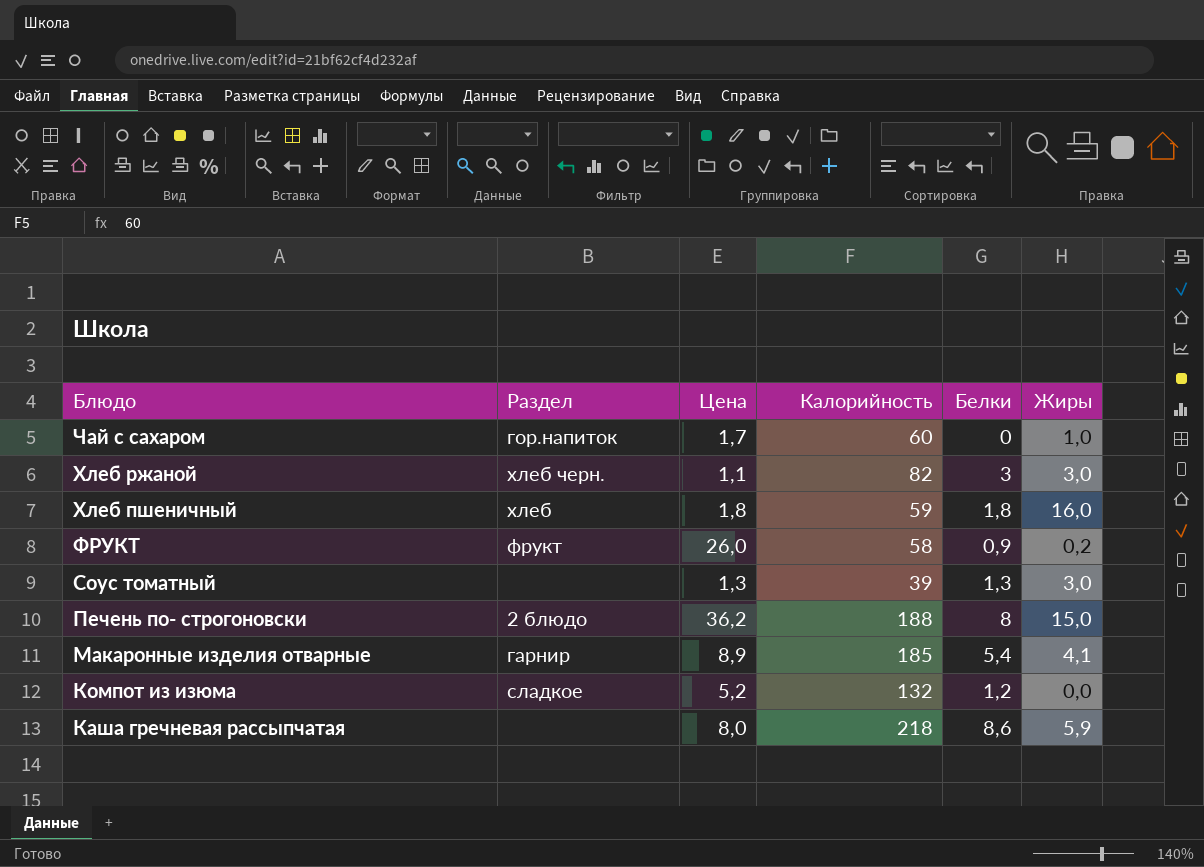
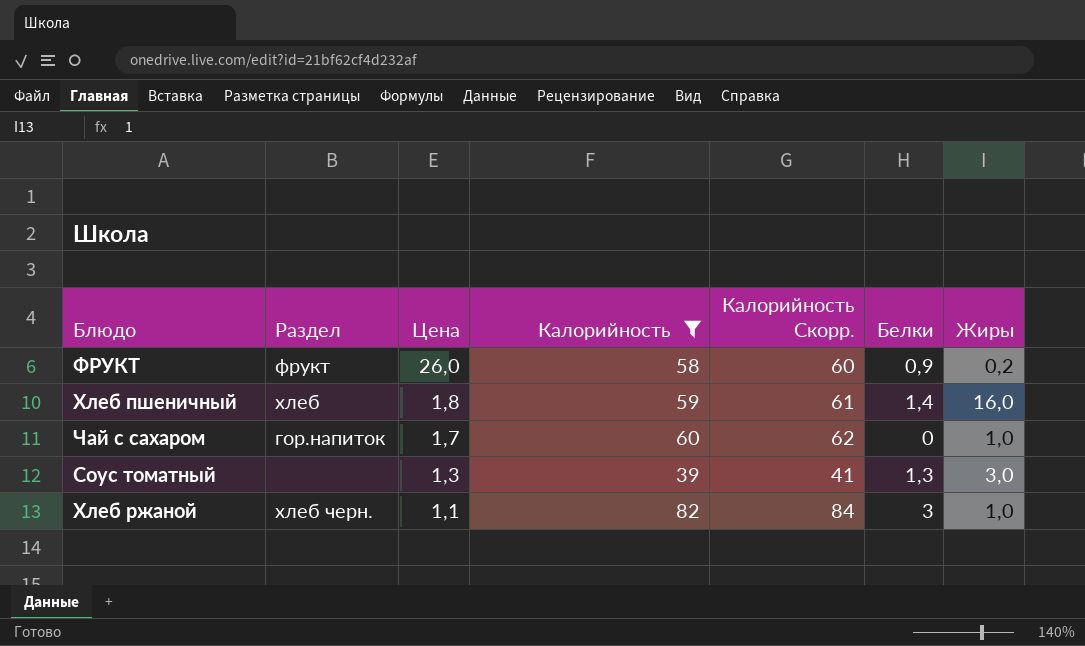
filter: none -> Калорийность <= 82
row order: Блюдо descending -> Цена descending
column Калорийность Скорр. | formula: none -> [Калорийность] + 2
Хлеб пшеничный | Белки: 1,8 -> 1,4
Хлеб ржаной | Жиры: 3,0 -> 1,0

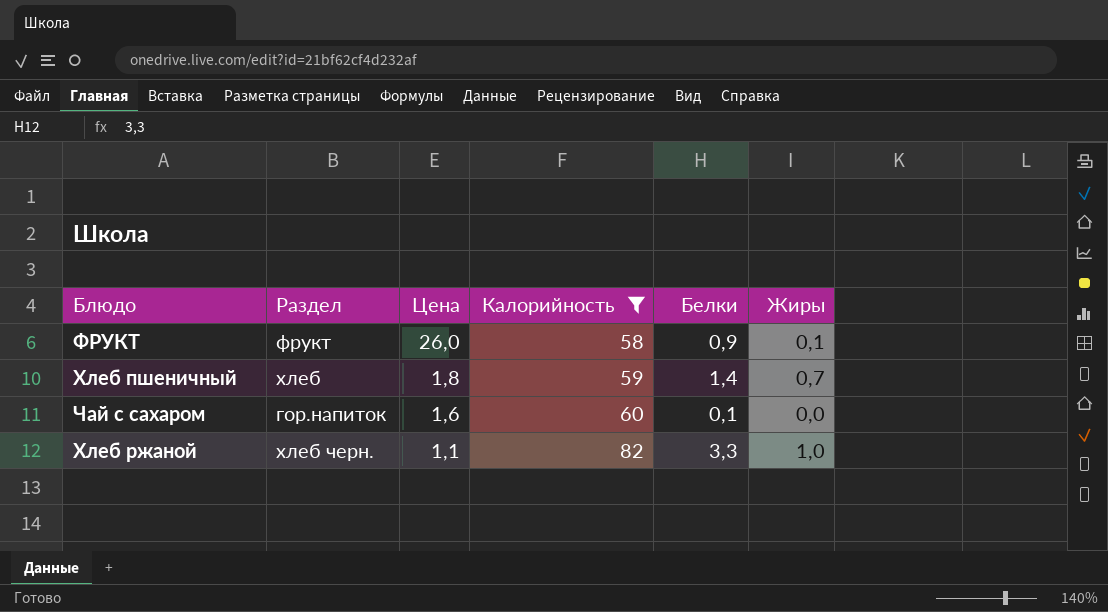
column Калорийность Скорр. | formula: [Калорийность] + 2 -> none
row Соус томатный: none | 1,3 | 39 | 41 | 1,3 | 3,0 -> none
ФРУКТ | Жиры: 0,2 -> 0,1
Хлеб пшеничный | Жиры: 16,0 -> 0,7
Чай с сахаром | Цена: 1,7 -> 1,6
Чай с сахаром | Белки: 0 -> 0,1
Чай с сахаром | Жиры: 1,0 -> 0,0
Хлеб ржаной | Белки: 3 -> 3,3

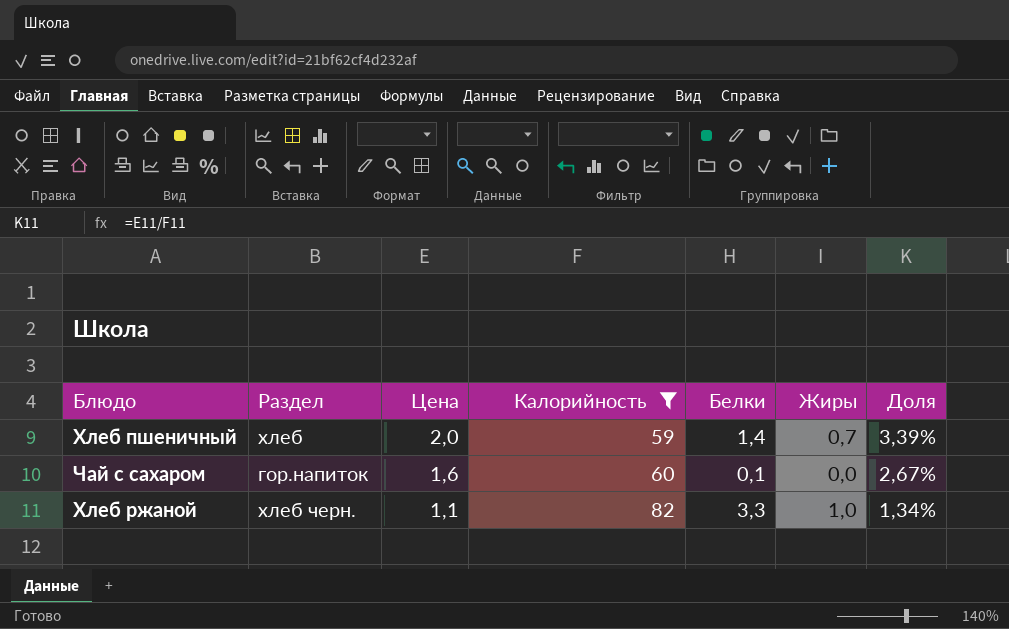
column Доля | formula: none -> [Цена] / [Калорийность]
row ФРУКТ: фрукт | 26,0 | 58 | 0,9 | 0,1 -> none
Хлеб пшеничный | Цена: 1,8 -> 2,0

